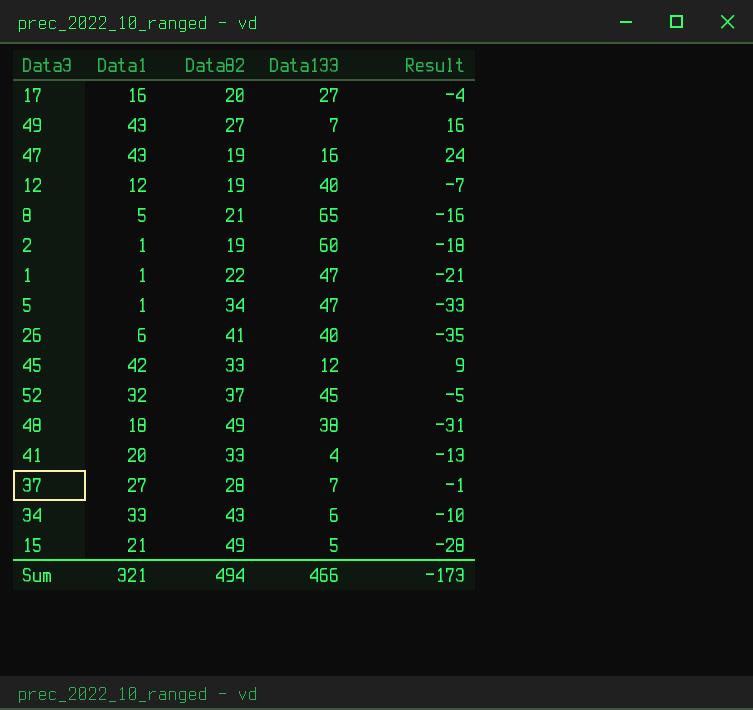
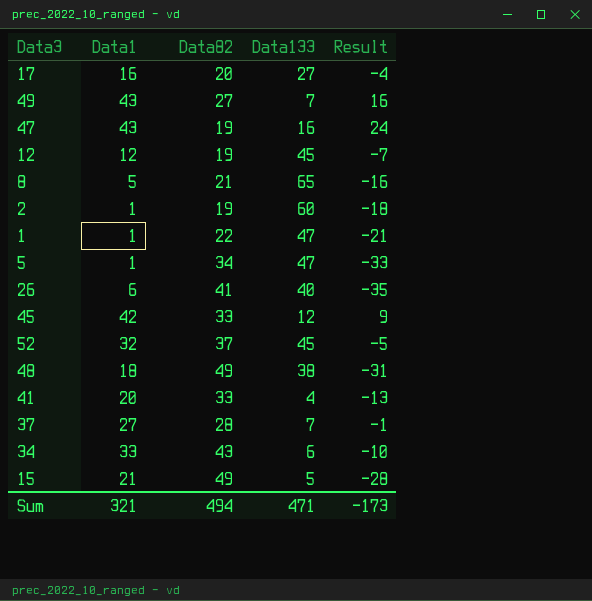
12 | Data133: 40 -> 45
Sum | Data133: 466 -> 471

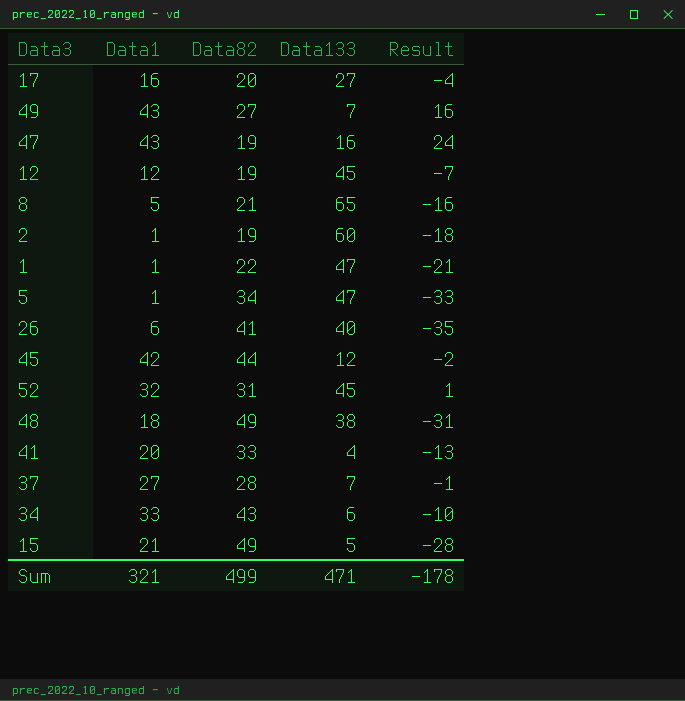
45 | Data82: 33 -> 44
45 | Result: 9 -> -2
52 | Data82: 37 -> 31
52 | Result: -5 -> 1
Sum | Data82: 494 -> 499
Sum | Result: -173 -> -178

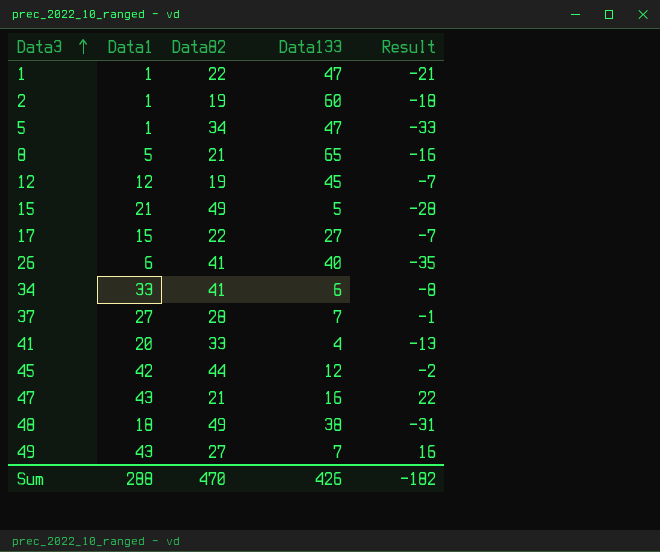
row order: none -> Data3 ascending
row 52: 32 | 31 | 45 | 1 -> none
17 | Data1: 16 -> 15
17 | Data82: 20 -> 22
17 | Result: -4 -> -7
34 | Data82: 43 -> 41
34 | Result: -10 -> -8
47 | Data82: 19 -> 21
47 | Result: 24 -> 22
Sum | Data1: 321 -> 288
Sum | Data82: 499 -> 470
Sum | Data133: 471 -> 426
Sum | Result: -178 -> -182

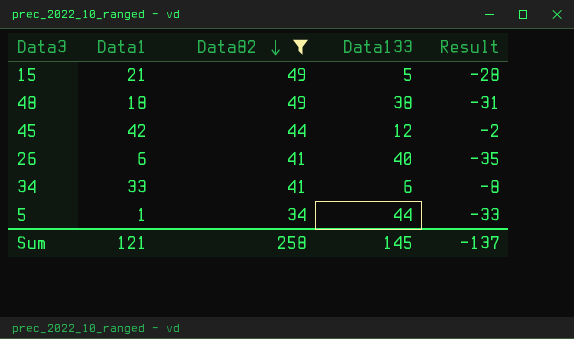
filter: none -> Data82 >= 34
row order: Data3 ascending -> Data82 descending
5 | Data133: 47 -> 44
Sum | Data1: 288 -> 121
Sum | Data82: 470 -> 258
Sum | Data133: 426 -> 145
Sum | Result: -182 -> -137

